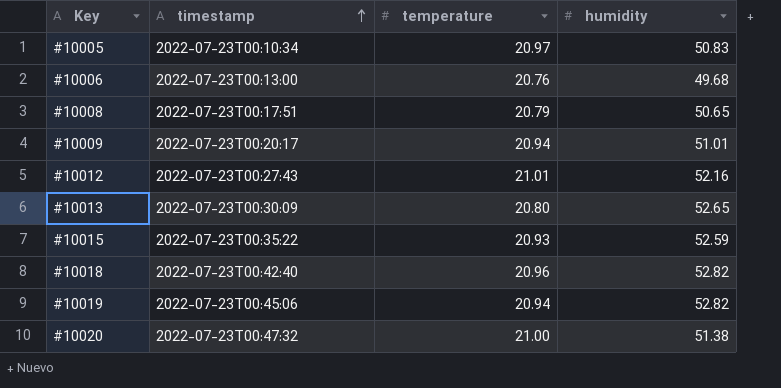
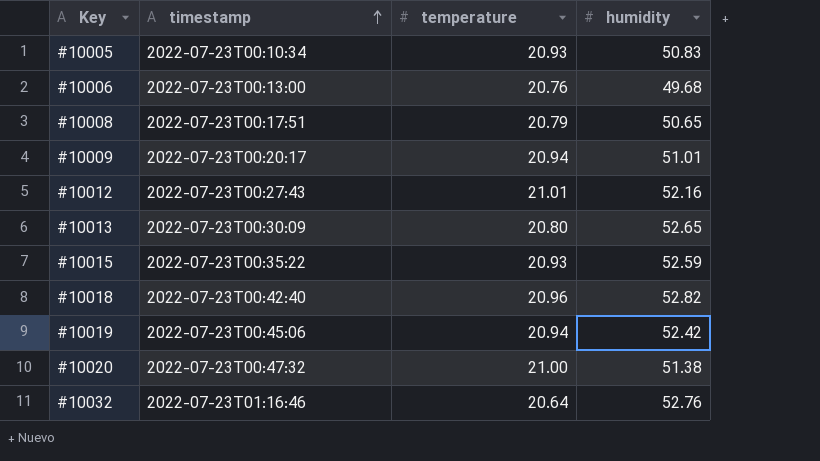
#10005 | temperature: 20.97 -> 20.93
#10019 | humidity: 52.82 -> 52.42
row #10032: none -> 2022-07-23T01:16:46 | 20.64 | 52.76

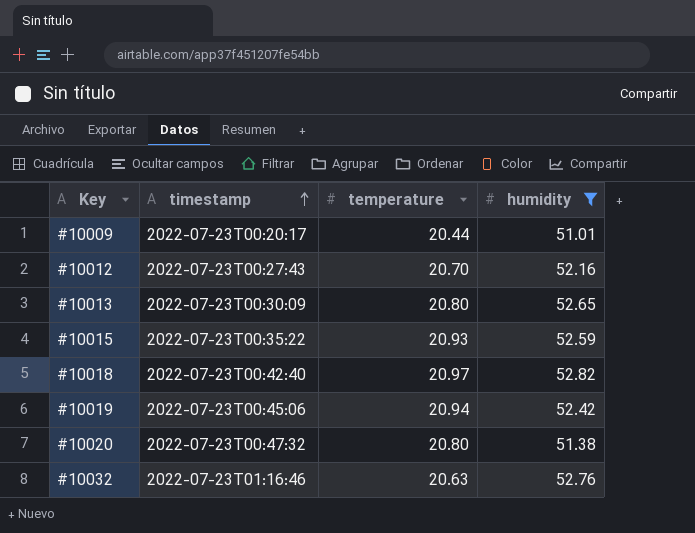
filter: none -> humidity >= 51.01
#10009 | temperature: 20.94 -> 20.44
#10012 | temperature: 21.01 -> 20.70
#10018 | temperature: 20.96 -> 20.97
#10020 | temperature: 21.00 -> 20.80
#10032 | temperature: 20.64 -> 20.63

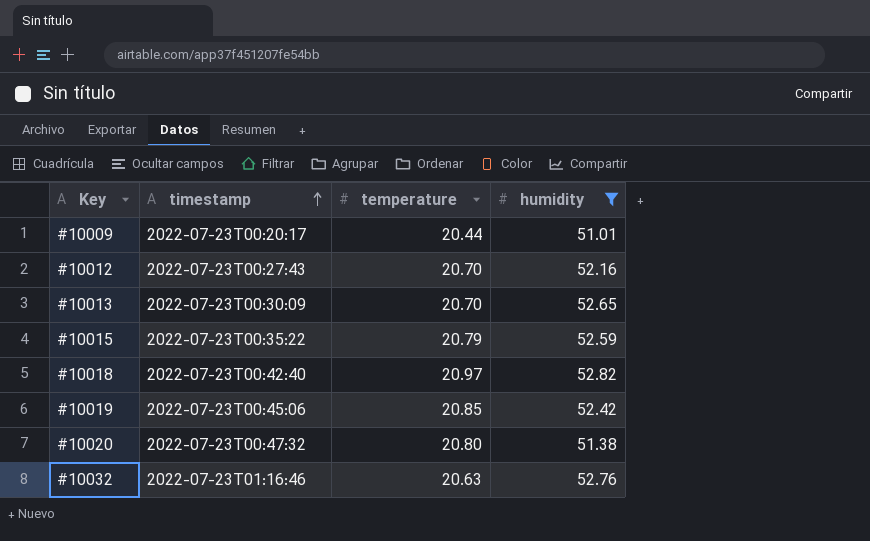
#10013 | temperature: 20.80 -> 20.70
#10015 | temperature: 20.93 -> 20.79
#10019 | temperature: 20.94 -> 20.85

